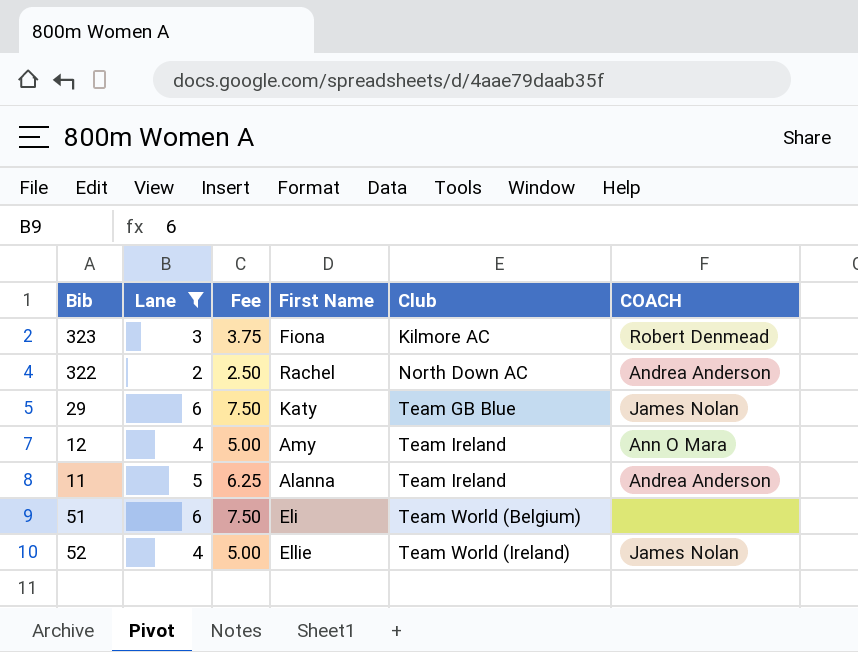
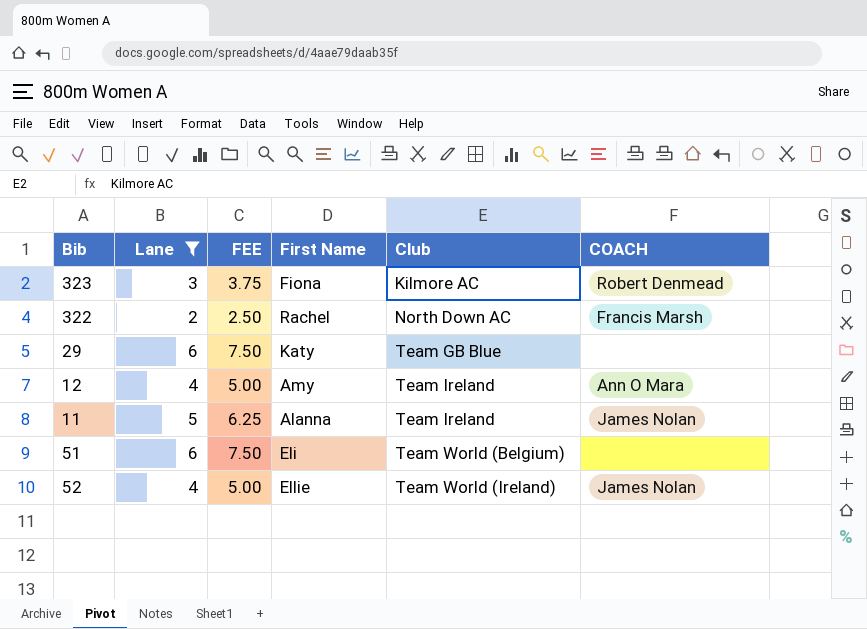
column name: Fee -> FEE
322 | COACH: Andrea Anderson -> Francis Marsh
29 | COACH: James Nolan -> none
11 | COACH: Andrea Anderson -> James Nolan

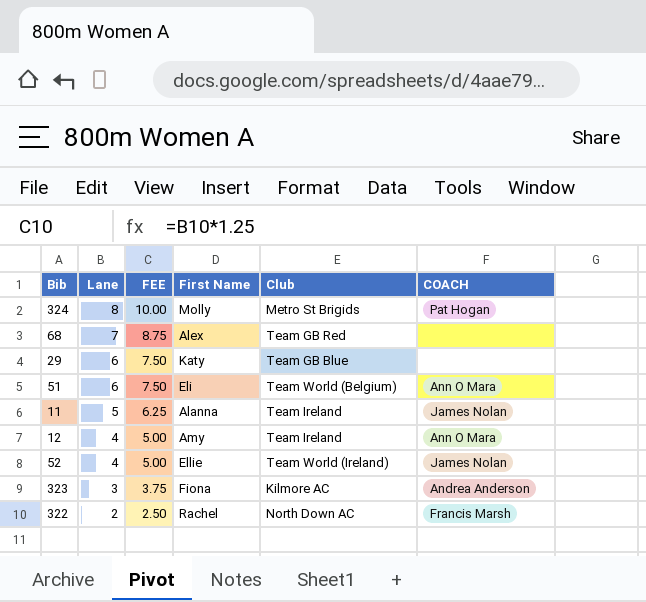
filter: Lane <= 6 -> none
row order: Club ascending -> Lane descending
51 | COACH: none -> Ann O Mara
323 | COACH: Robert Denmead -> Andrea Anderson

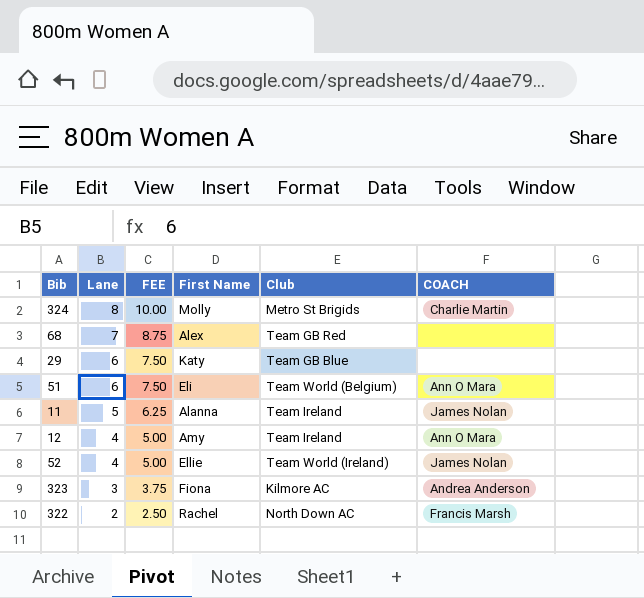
324 | COACH: Pat Hogan -> Charlie Martin

